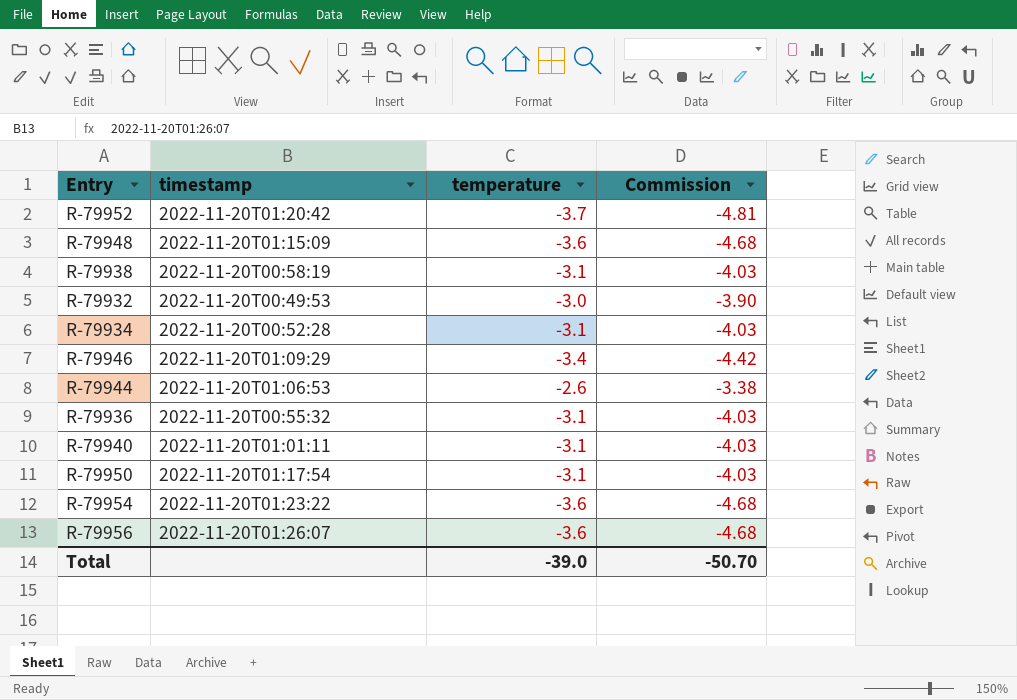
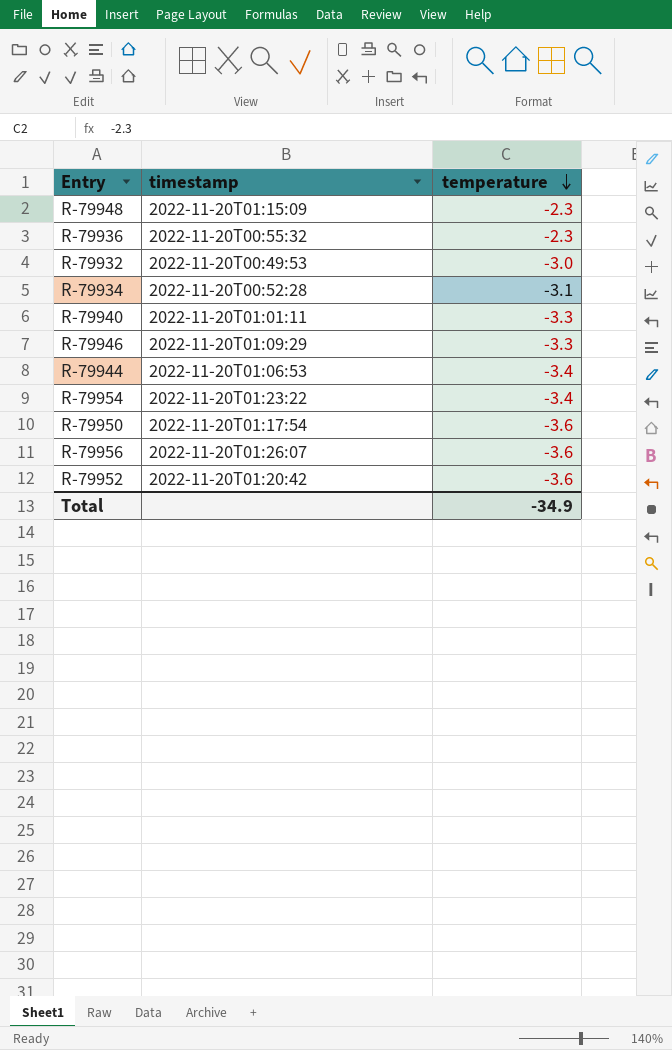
row order: none -> temperature descending
column Commission | formula: [temperature] * 1.3 -> none
row R-79938: 2022-11-20T00:58:19 | -3.1 | -4.03 -> none
R-79948 | temperature: -3.6 -> -2.3
R-79936 | temperature: -3.1 -> -2.3
R-79940 | temperature: -3.1 -> -3.3
R-79946 | temperature: -3.4 -> -3.3
R-79944 | temperature: -2.6 -> -3.4
R-79954 | temperature: -3.6 -> -3.4
R-79950 | temperature: -3.1 -> -3.6
R-79952 | temperature: -3.7 -> -3.6
Total | temperature: -39.0 -> -34.9

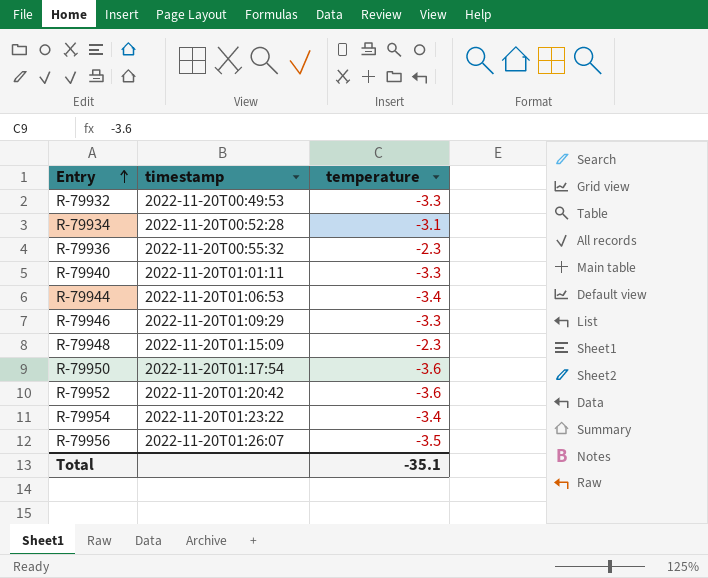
row order: temperature descending -> Entry ascending
R-79932 | temperature: -3.0 -> -3.3
R-79956 | temperature: -3.6 -> -3.5
Total | temperature: -34.9 -> -35.1

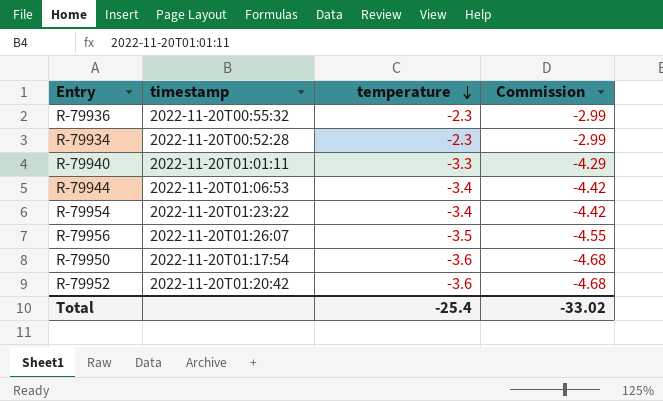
row order: Entry ascending -> temperature descending
column Commission | formula: none -> [temperature] * 1.3
row R-79932: 2022-11-20T00:49:53 | -3.3 -> none
row R-79946: 2022-11-20T01:09:29 | -3.3 -> none
row R-79948: 2022-11-20T01:15:09 | -2.3 -> none
R-79934 | temperature: -3.1 -> -2.3
Total | temperature: -35.1 -> -25.4

